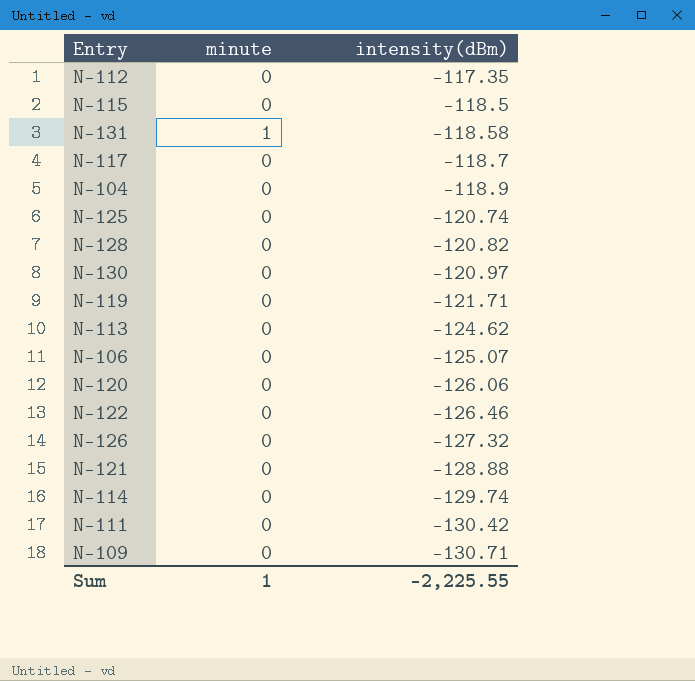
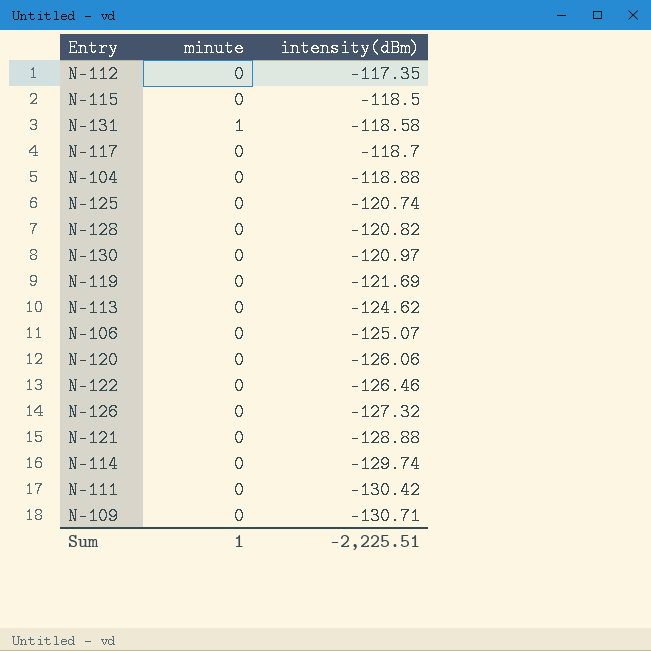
N-104 | intensity(dBm): -118.9 -> -118.88
N-119 | intensity(dBm): -121.71 -> -121.69
Sum | intensity(dBm): -2,225.55 -> -2,225.51

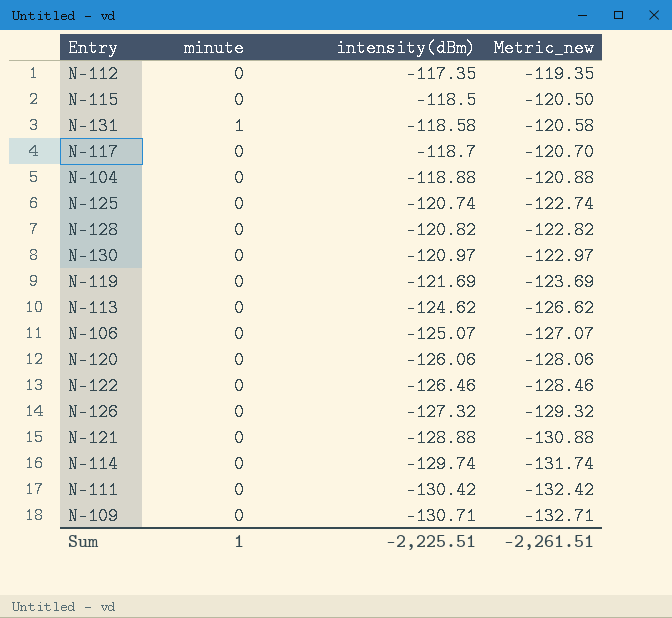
column Metric_new | formula: none -> [intensity(dBm)] - 2

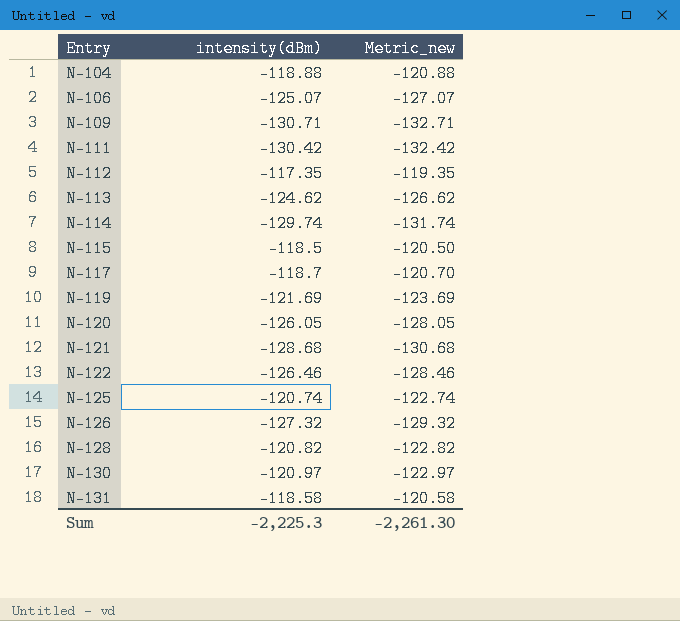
row order: intensity(dBm) descending -> Entry ascending
column minute | position: 2 -> none
N-120 | intensity(dBm): -126.06 -> -126.05
N-120 | Metric_new: -128.06 -> -128.05
N-121 | intensity(dBm): -128.88 -> -128.68
N-121 | Metric_new: -130.88 -> -130.68
Sum | intensity(dBm): -2,225.51 -> -2,225.3
Sum | Metric_new: -2,261.51 -> -2,261.30

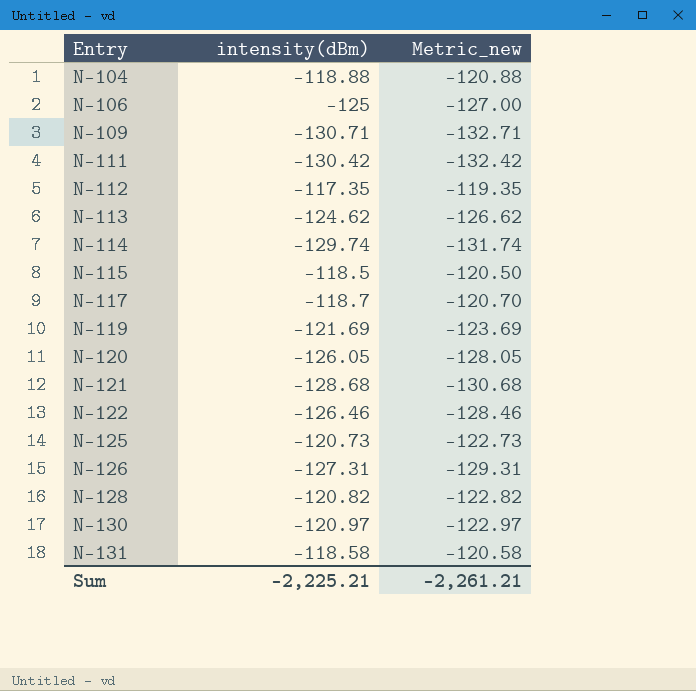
N-106 | intensity(dBm): -125.07 -> -125
N-106 | Metric_new: -127.07 -> -127.00
N-125 | intensity(dBm): -120.74 -> -120.73
N-125 | Metric_new: -122.74 -> -122.73
N-126 | intensity(dBm): -127.32 -> -127.31
N-126 | Metric_new: -129.32 -> -129.31
Sum | intensity(dBm): -2,225.3 -> -2,225.21
Sum | Metric_new: -2,261.30 -> -2,261.21

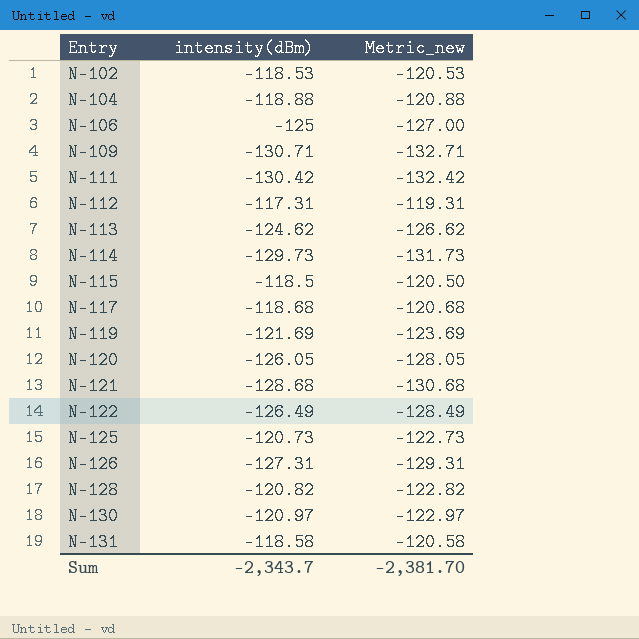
row N-102: none -> -118.53 | -120.53
N-112 | intensity(dBm): -117.35 -> -117.31
N-112 | Metric_new: -119.35 -> -119.31
N-114 | intensity(dBm): -129.74 -> -129.73
N-114 | Metric_new: -131.74 -> -131.73
N-117 | intensity(dBm): -118.7 -> -118.68
N-117 | Metric_new: -120.70 -> -120.68
N-122 | intensity(dBm): -126.46 -> -126.49
N-122 | Metric_new: -128.46 -> -128.49
Sum | intensity(dBm): -2,225.21 -> -2,343.7
Sum | Metric_new: -2,261.21 -> -2,381.70

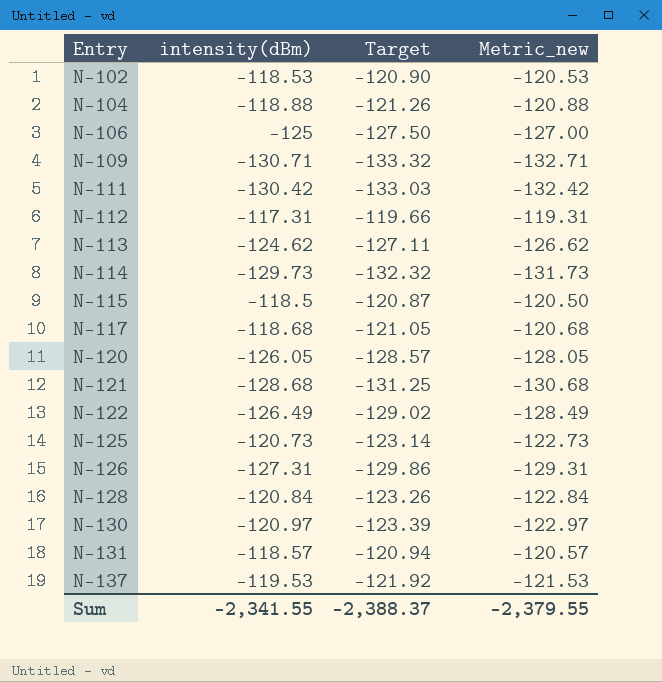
column Target | formula: none -> [intensity(dBm)] * 1.02
row N-119: -121.69 | -123.69 -> none
N-128 | intensity(dBm): -120.82 -> -120.84
N-128 | Metric_new: -122.82 -> -122.84
N-131 | intensity(dBm): -118.58 -> -118.57
N-131 | Metric_new: -120.58 -> -120.57
row N-137: none -> -119.53 | -121.92 | -121.53
Sum | intensity(dBm): -2,343.7 -> -2,341.55
Sum | Metric_new: -2,381.70 -> -2,379.55

